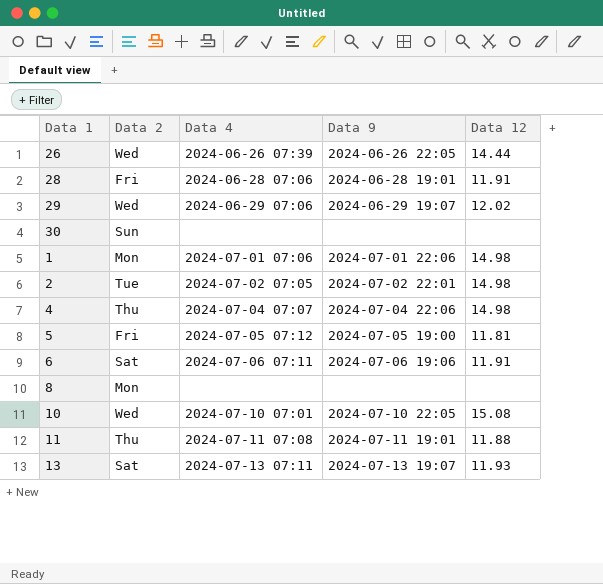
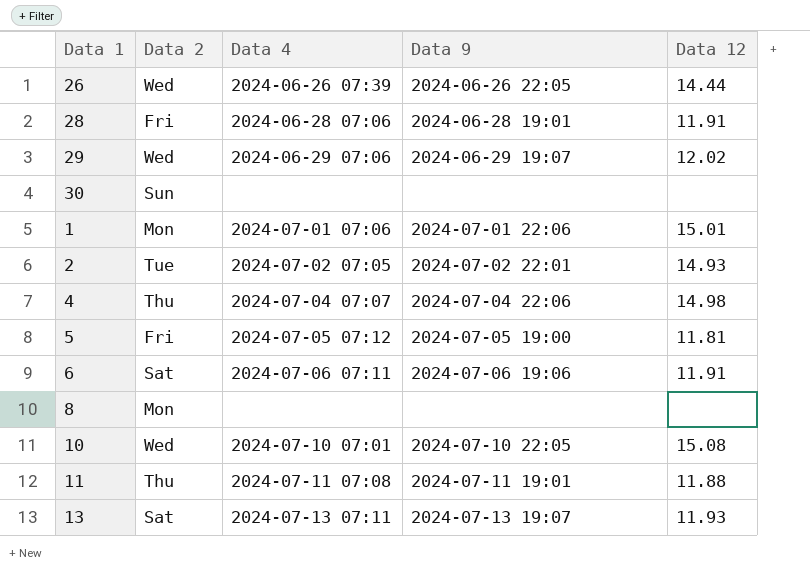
1 | Data 12: 14.98 -> 15.01
2 | Data 12: 14.98 -> 14.93

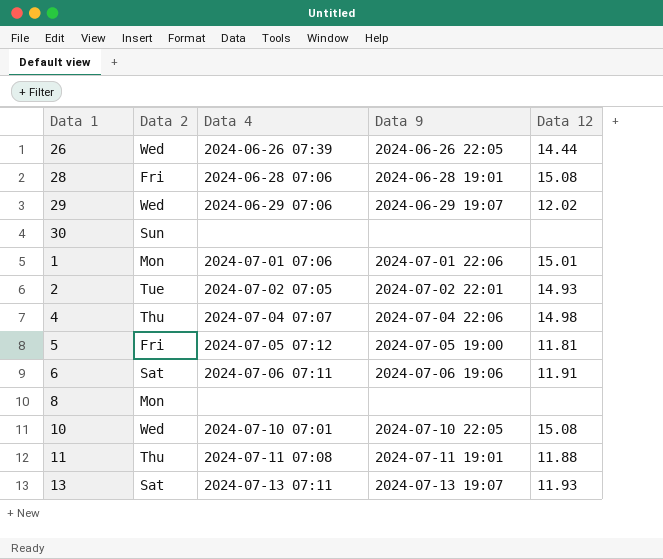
28 | Data 12: 11.91 -> 15.08

